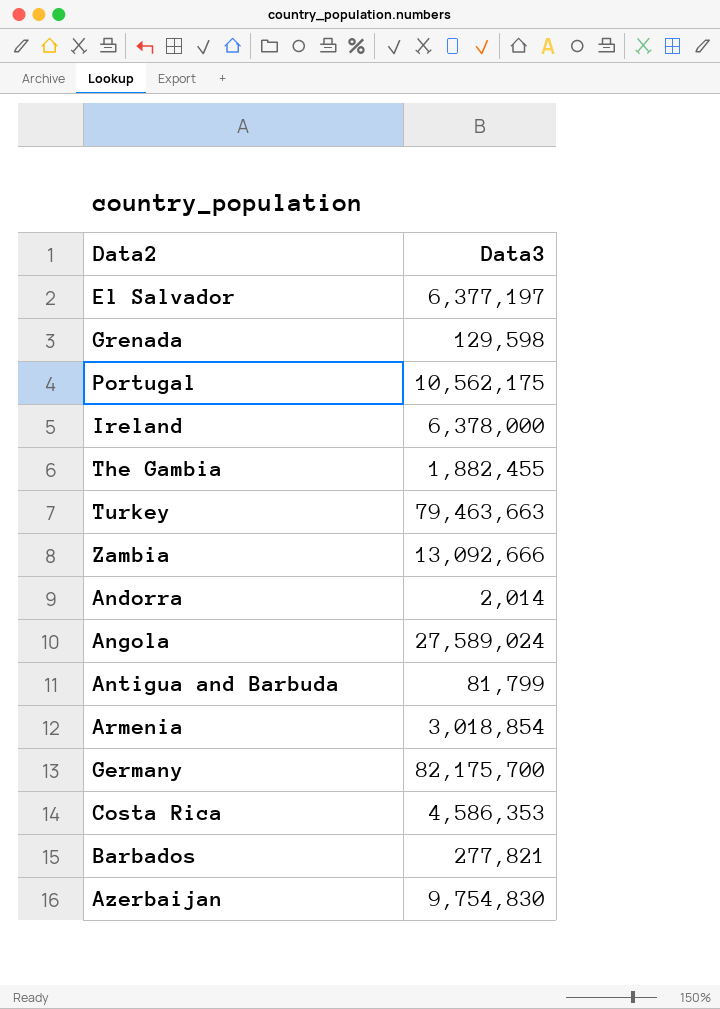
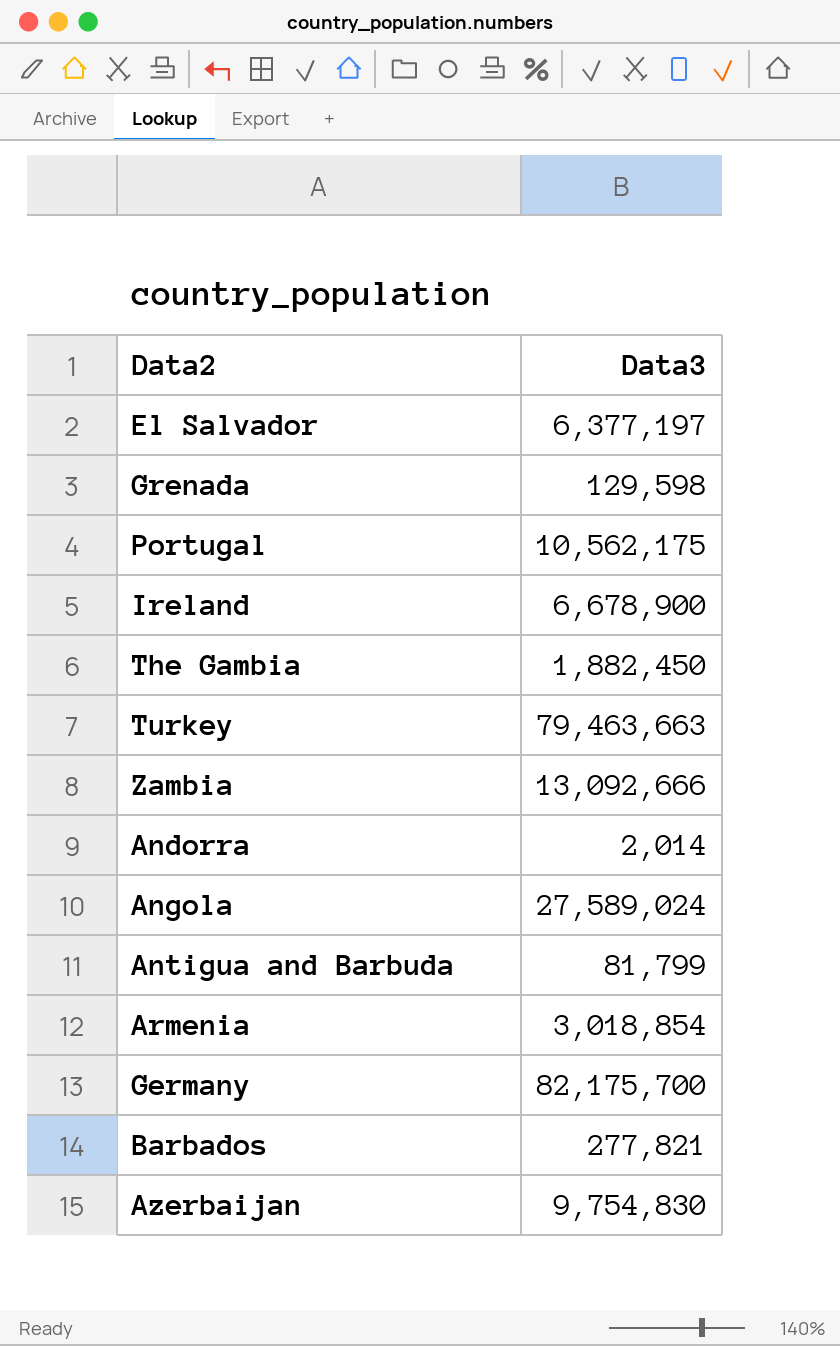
row Costa Rica: 4,586,353 -> none
Ireland | Data3: 6,378,000 -> 6,678,900
The Gambia | Data3: 1,882,455 -> 1,882,450

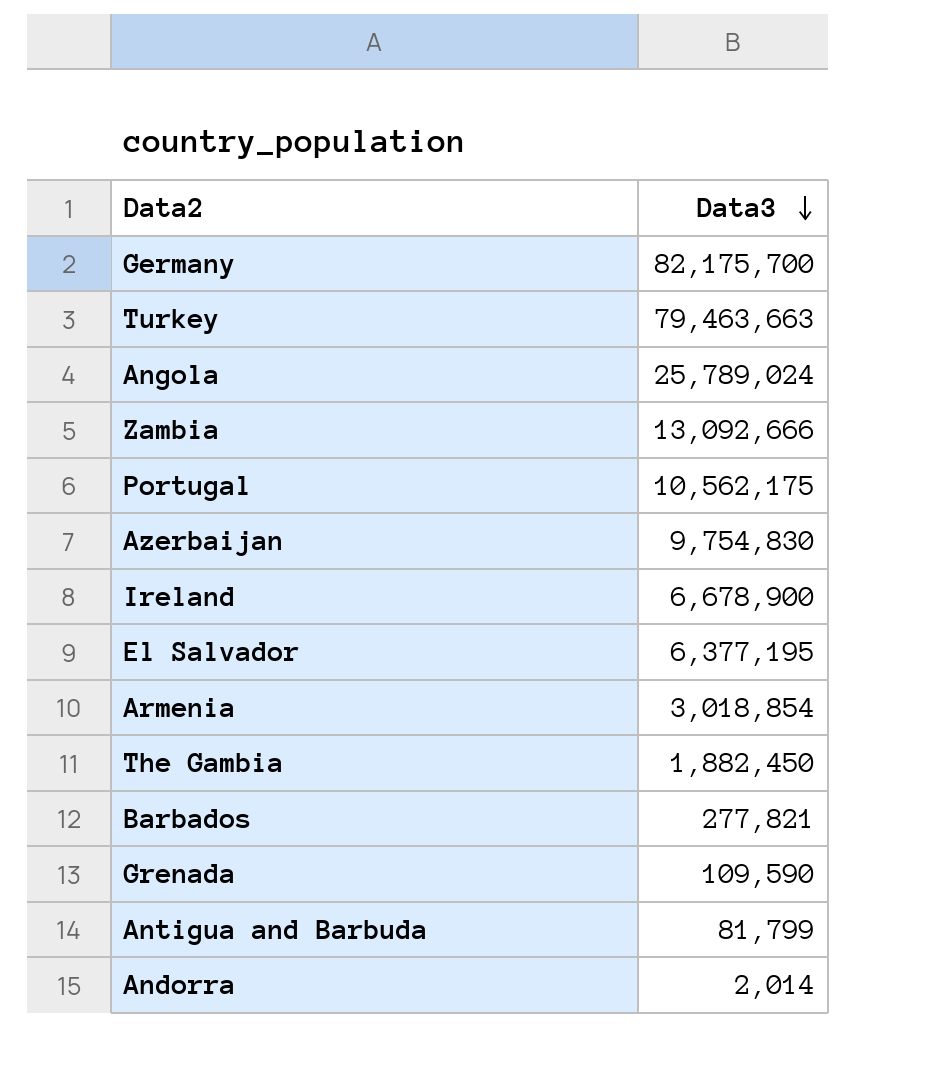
row order: none -> Data3 descending
Angola | Data3: 27,589,024 -> 25,789,024
El Salvador | Data3: 6,377,197 -> 6,377,195
Grenada | Data3: 129,598 -> 109,590

